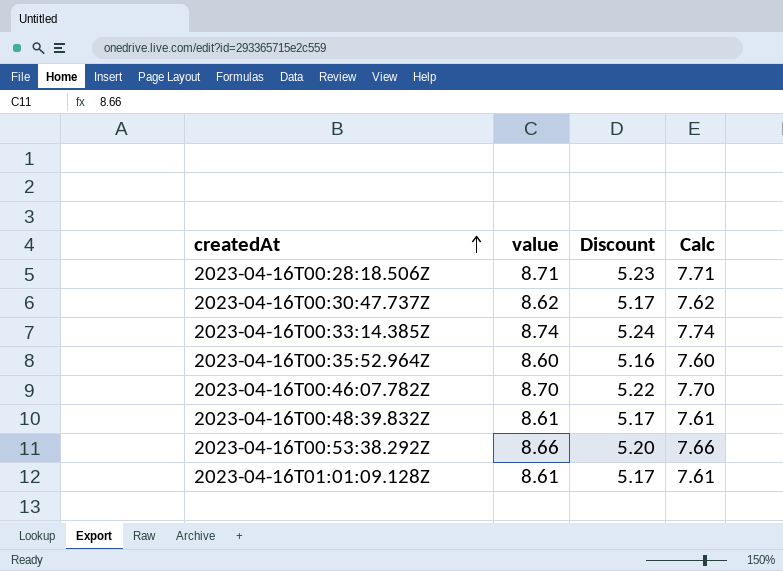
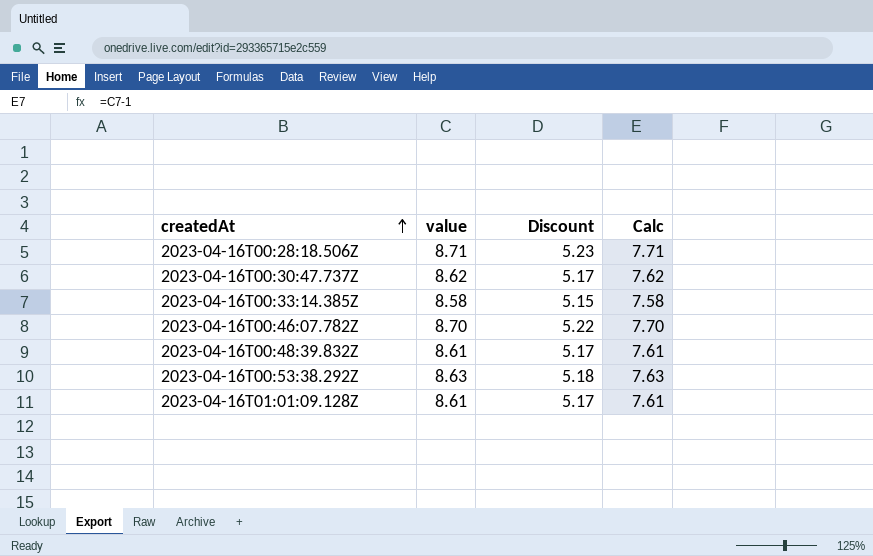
row 2023-04-16T00:35:52.964Z: 8.60 | 5.16 | 7.60 -> none
2023-04-16T00:33:14.385Z | value: 8.74 -> 8.58
2023-04-16T00:33:14.385Z | Discount: 5.24 -> 5.15
2023-04-16T00:33:14.385Z | Calc: 7.74 -> 7.58
2023-04-16T00:53:38.292Z | value: 8.66 -> 8.63
2023-04-16T00:53:38.292Z | Discount: 5.20 -> 5.18
2023-04-16T00:53:38.292Z | Calc: 7.66 -> 7.63

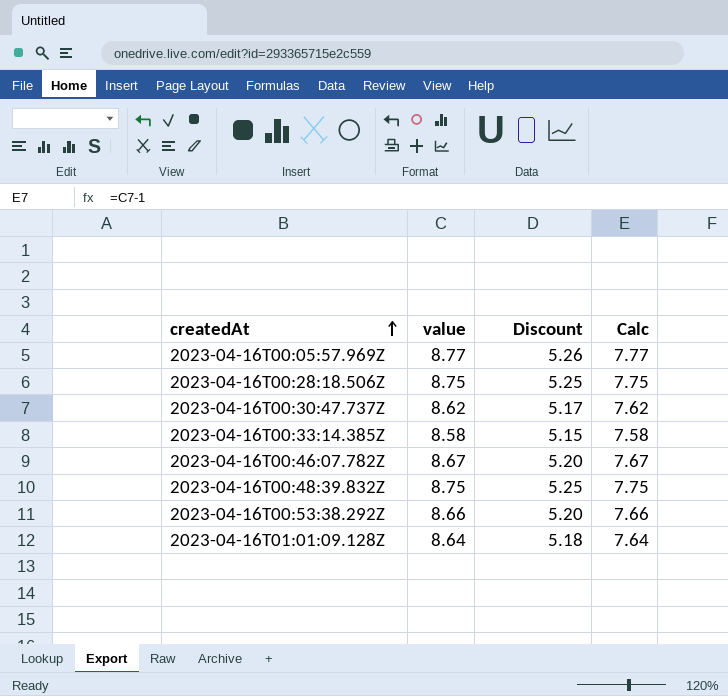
row 2023-04-16T00:05:57.969Z: none -> 8.77 | 5.26 | 7.77
2023-04-16T00:28:18.506Z | value: 8.71 -> 8.75
2023-04-16T00:28:18.506Z | Discount: 5.23 -> 5.25
2023-04-16T00:28:18.506Z | Calc: 7.71 -> 7.75
2023-04-16T00:46:07.782Z | value: 8.70 -> 8.67
2023-04-16T00:46:07.782Z | Discount: 5.22 -> 5.20
2023-04-16T00:46:07.782Z | Calc: 7.70 -> 7.67
2023-04-16T00:48:39.832Z | value: 8.61 -> 8.75
2023-04-16T00:48:39.832Z | Discount: 5.17 -> 5.25
2023-04-16T00:48:39.832Z | Calc: 7.61 -> 7.75
2023-04-16T00:53:38.292Z | value: 8.63 -> 8.66
2023-04-16T00:53:38.292Z | Discount: 5.18 -> 5.20
2023-04-16T00:53:38.292Z | Calc: 7.63 -> 7.66
2023-04-16T01:01:09.128Z | value: 8.61 -> 8.64
2023-04-16T01:01:09.128Z | Discount: 5.17 -> 5.18
2023-04-16T01:01:09.128Z | Calc: 7.61 -> 7.64

